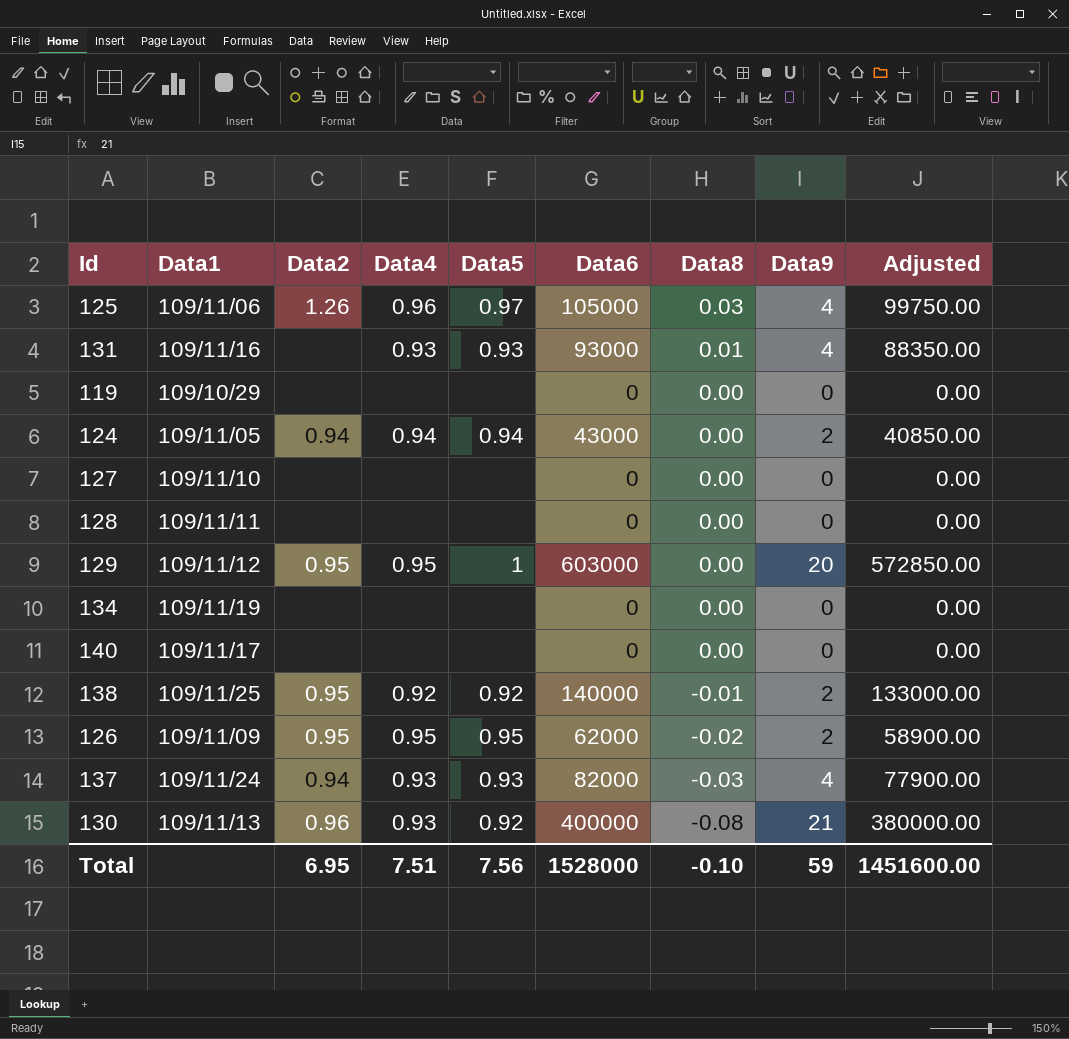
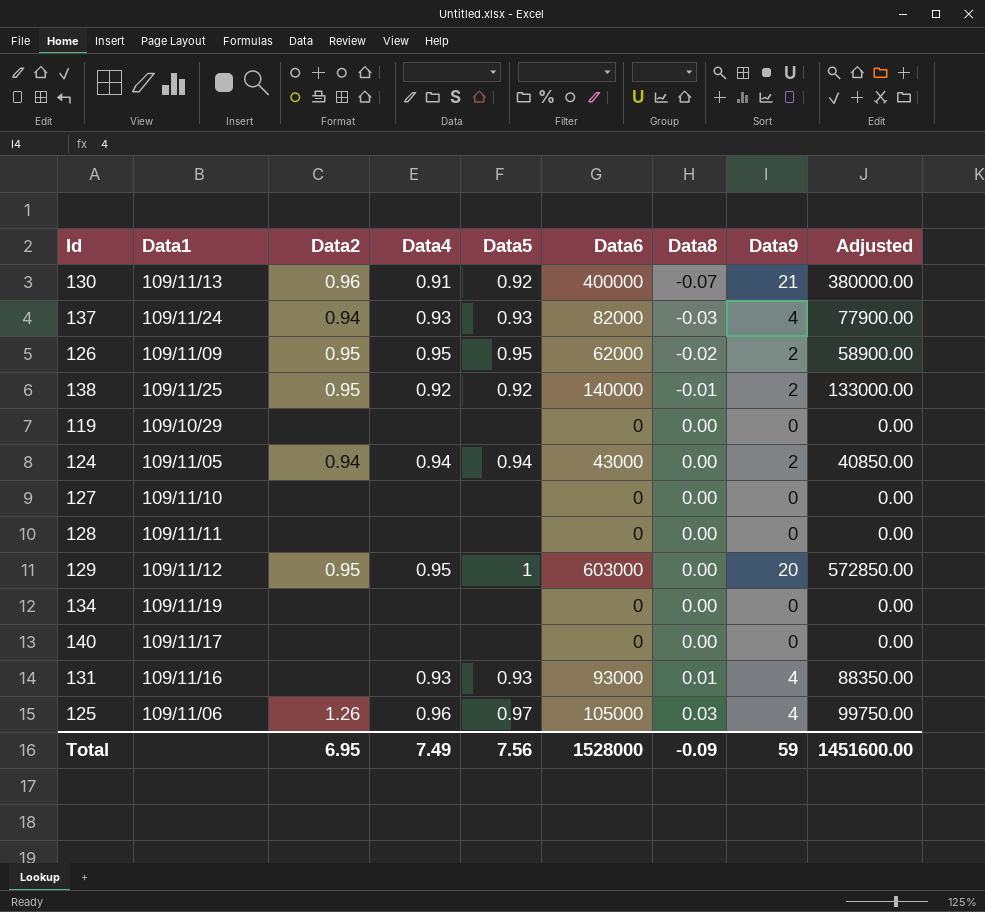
row order: Data8 descending -> Data8 ascending
130 | Data4: 0.93 -> 0.91
130 | Data8: -0.08 -> -0.07
Total | Data4: 7.51 -> 7.49
Total | Data8: -0.10 -> -0.09

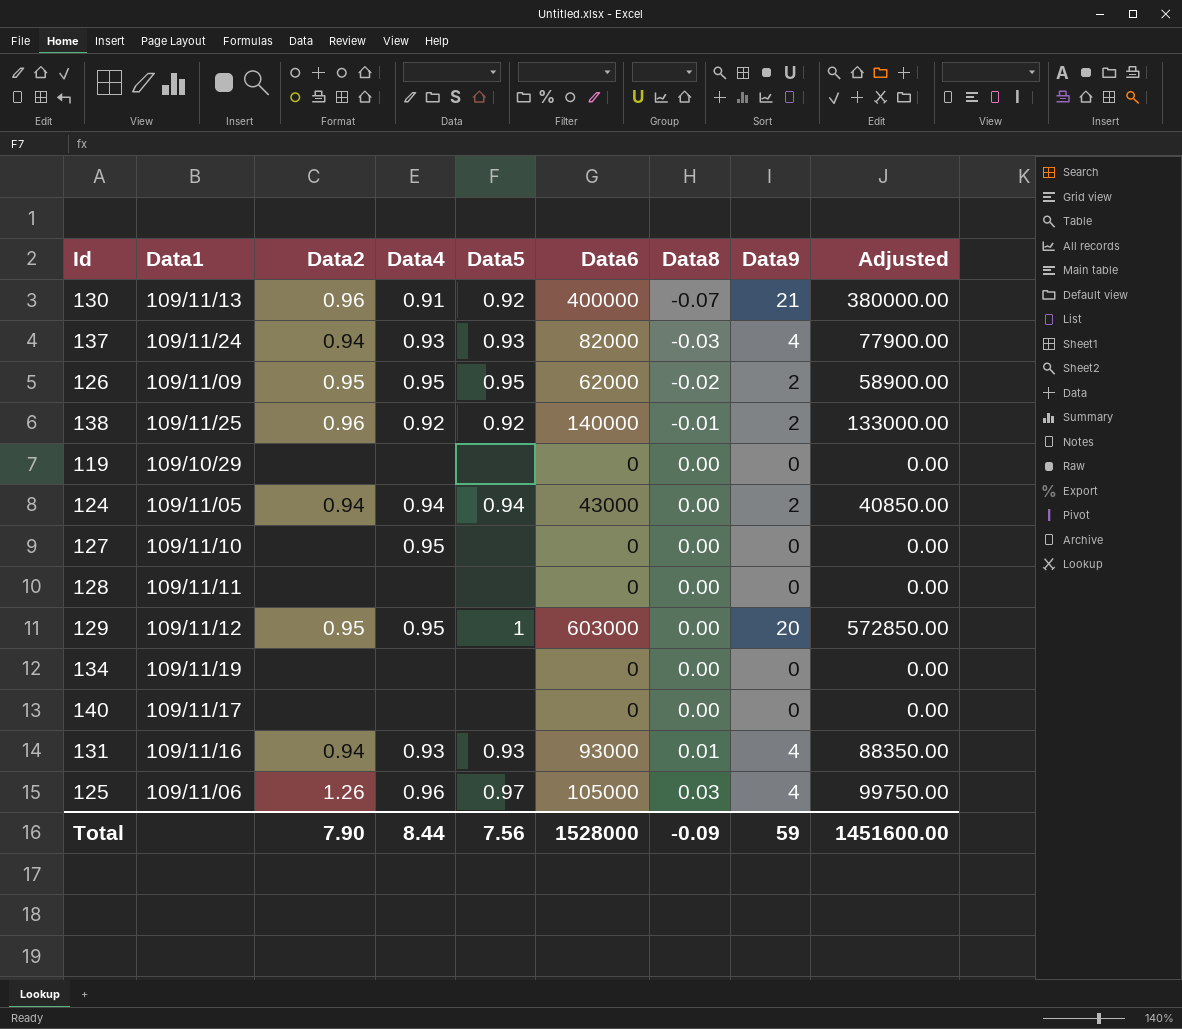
138 | Data2: 0.95 -> 0.96
127 | Data4: none -> 0.95
131 | Data2: none -> 0.94
Total | Data2: 6.95 -> 7.90
Total | Data4: 7.49 -> 8.44

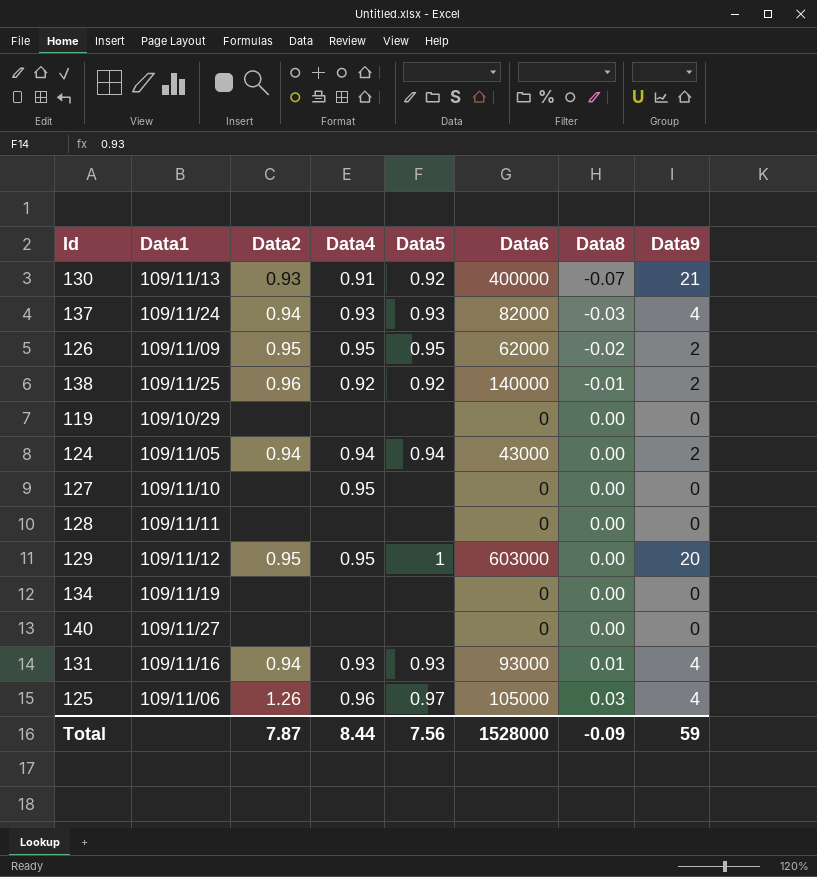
column Adjusted | formula: [Data6] * 0.95 -> none
130 | Data2: 0.96 -> 0.93
140 | Data1: 109/11/17 -> 109/11/27
Total | Data2: 7.90 -> 7.87

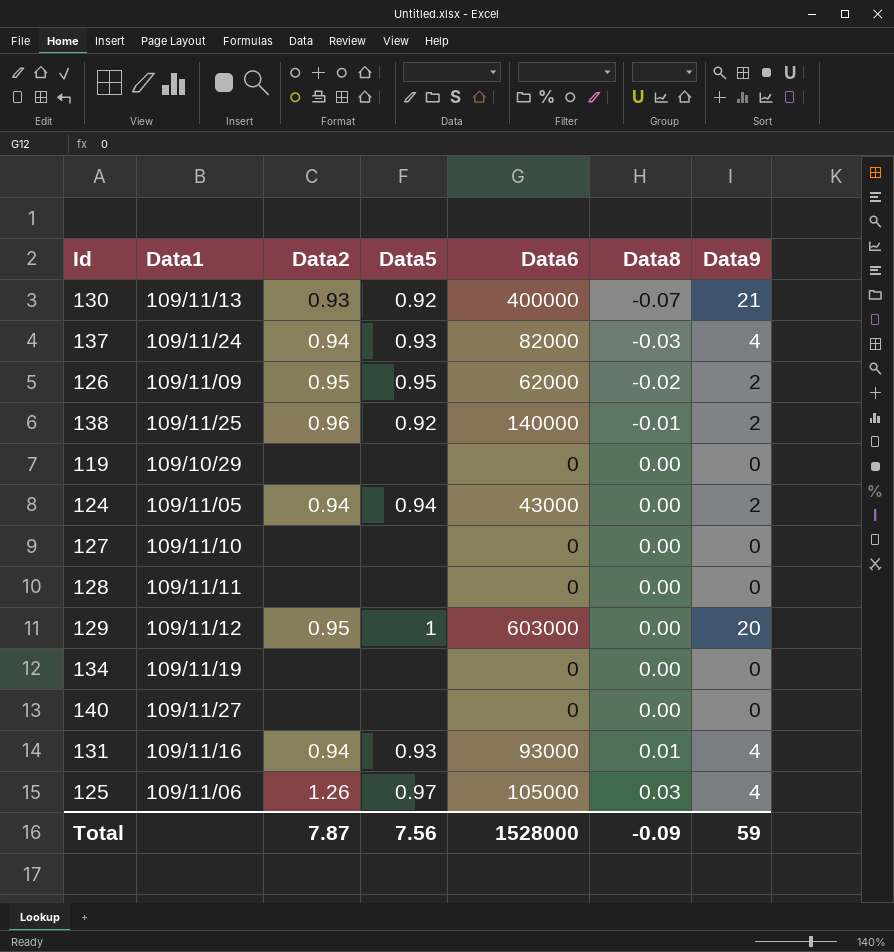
column Data4 | position: 4 -> none

